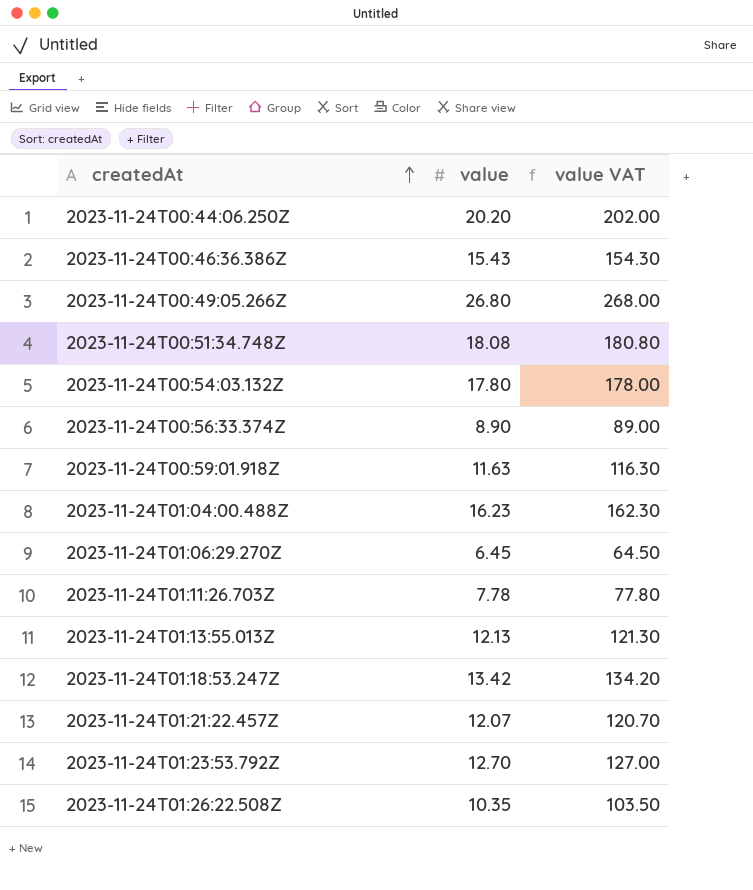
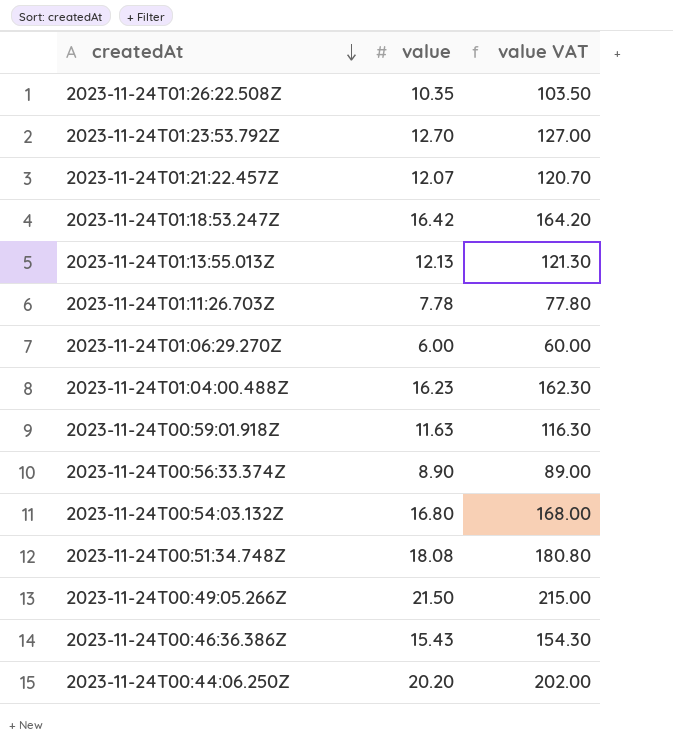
row order: createdAt ascending -> createdAt descending
2023-11-24T01:18:53.247Z | value: 13.42 -> 16.42
2023-11-24T01:18:53.247Z | value VAT: 134.20 -> 164.20
2023-11-24T01:06:29.270Z | value: 6.45 -> 6.00
2023-11-24T01:06:29.270Z | value VAT: 64.50 -> 60.00
2023-11-24T00:54:03.132Z | value: 17.80 -> 16.80
2023-11-24T00:54:03.132Z | value VAT: 178.00 -> 168.00
2023-11-24T00:49:05.266Z | value: 26.80 -> 21.50
2023-11-24T00:49:05.266Z | value VAT: 268.00 -> 215.00

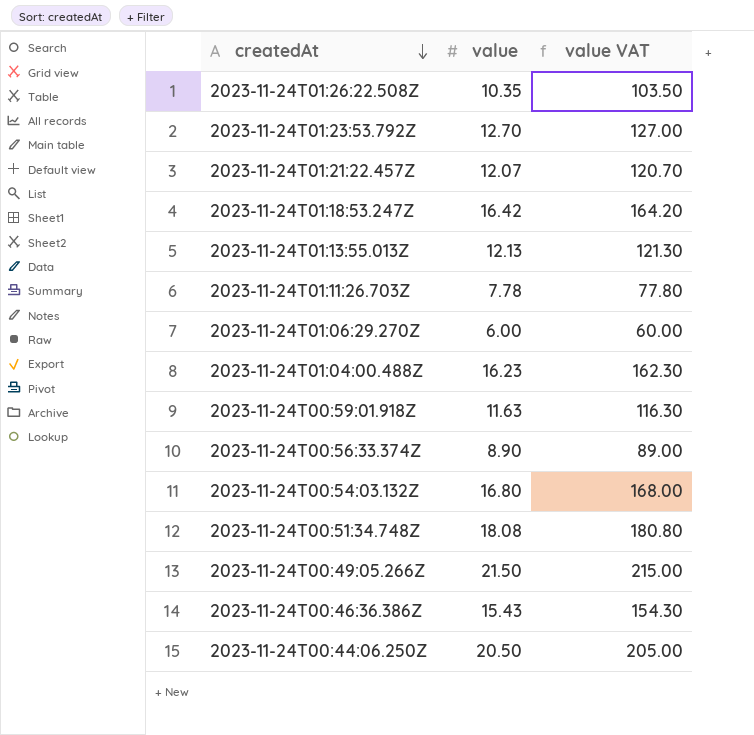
2023-11-24T00:44:06.250Z | value: 20.20 -> 20.50
2023-11-24T00:44:06.250Z | value VAT: 202.00 -> 205.00

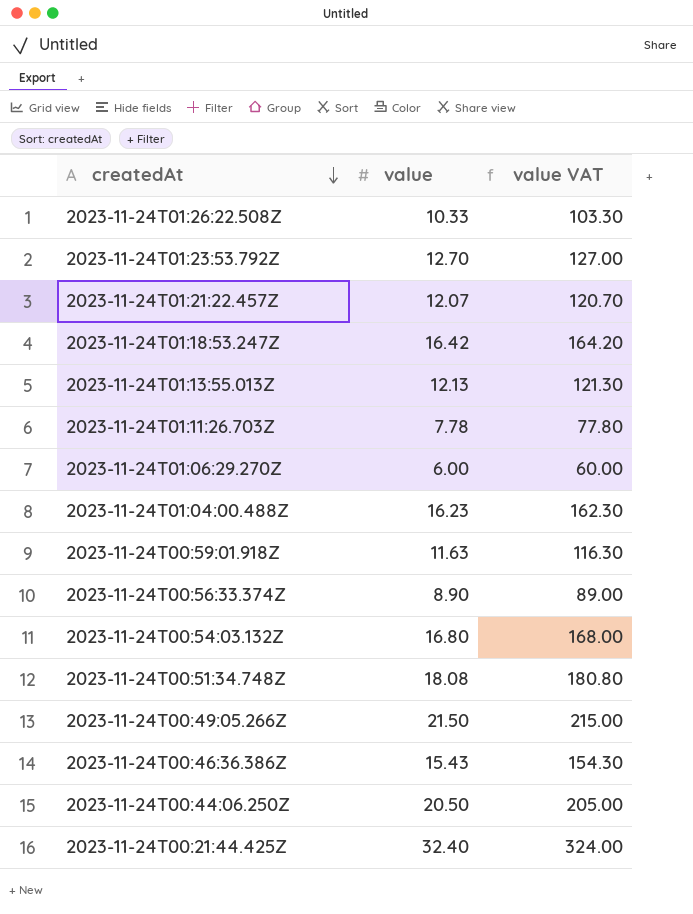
2023-11-24T01:26:22.508Z | value: 10.35 -> 10.33
2023-11-24T01:26:22.508Z | value VAT: 103.50 -> 103.30
row 2023-11-24T00:21:44.425Z: none -> 32.40 | 324.00

